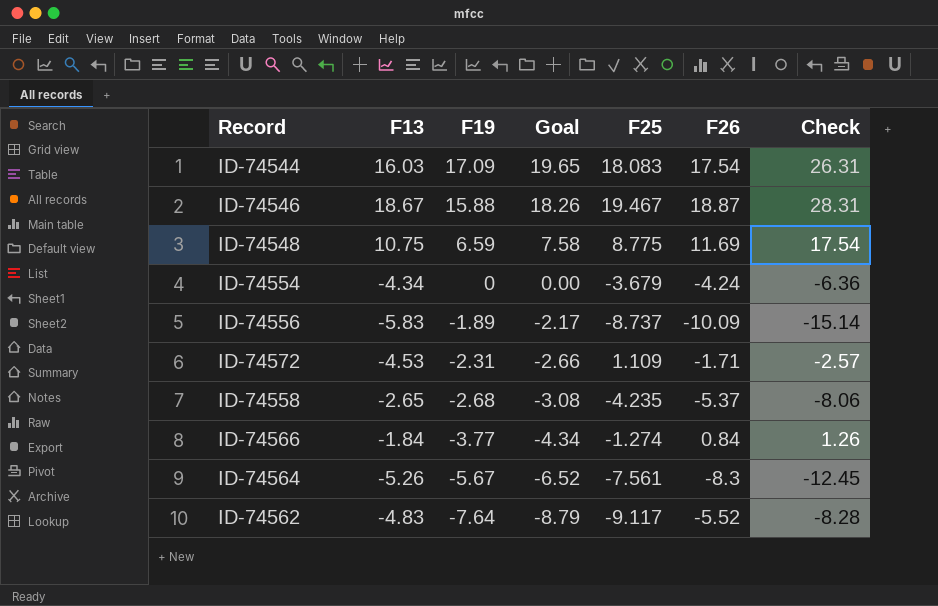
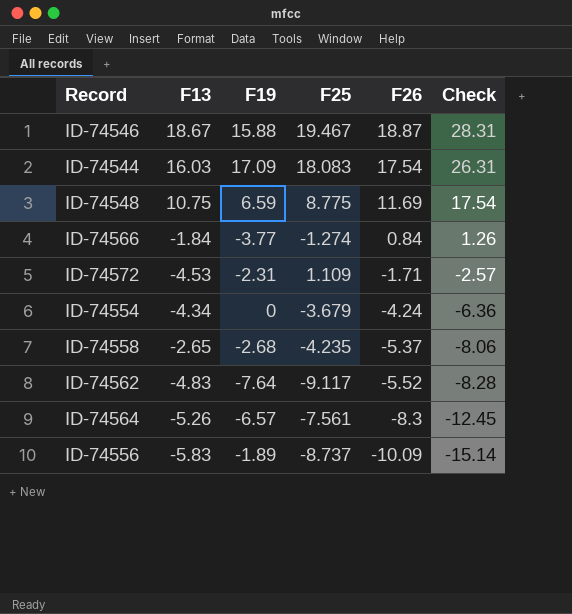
row order: F19 descending -> F26 descending
column Goal | formula: [F19] * 1.15 -> none
ID-74564 | F19: -5.67 -> -6.57

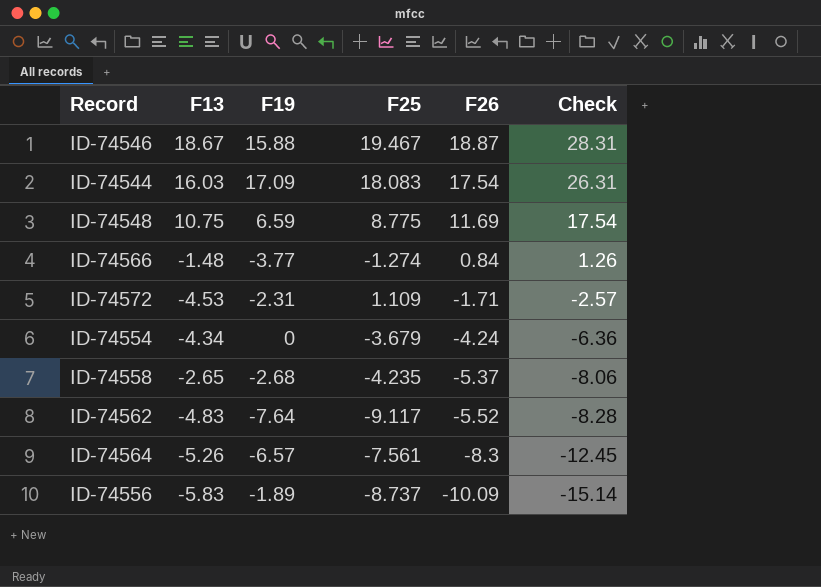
ID-74566 | F13: -1.84 -> -1.48

